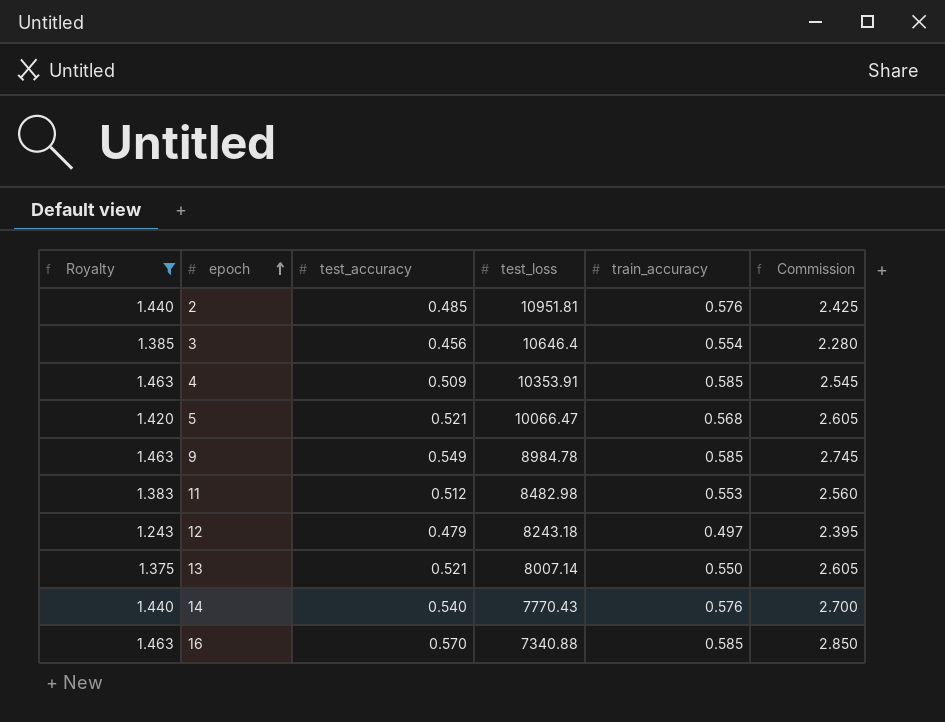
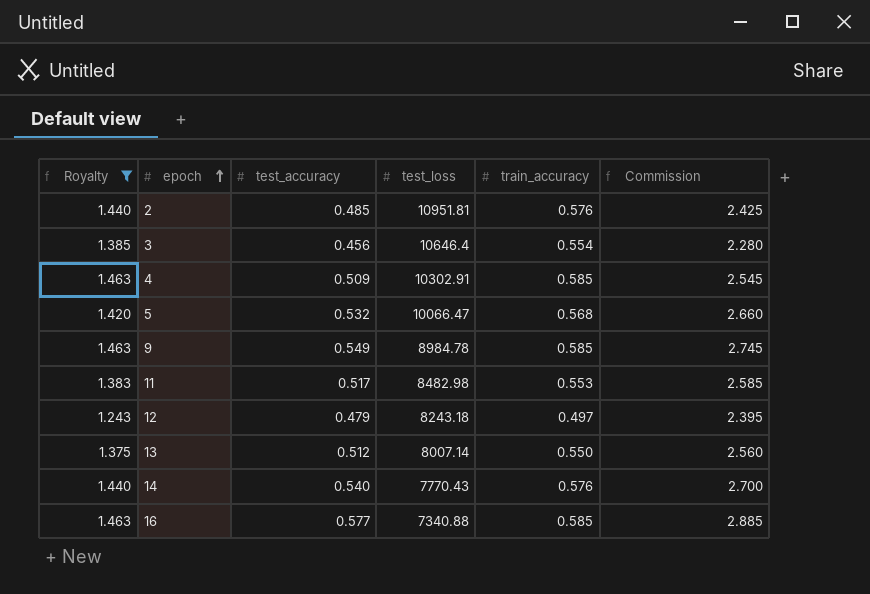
4 | test_loss: 10353.91 -> 10302.91
5 | test_accuracy: 0.521 -> 0.532
5 | Commission: 2.605 -> 2.660
11 | test_accuracy: 0.512 -> 0.517
11 | Commission: 2.560 -> 2.585
13 | test_accuracy: 0.521 -> 0.512
13 | Commission: 2.605 -> 2.560
16 | test_accuracy: 0.570 -> 0.577
16 | Commission: 2.850 -> 2.885

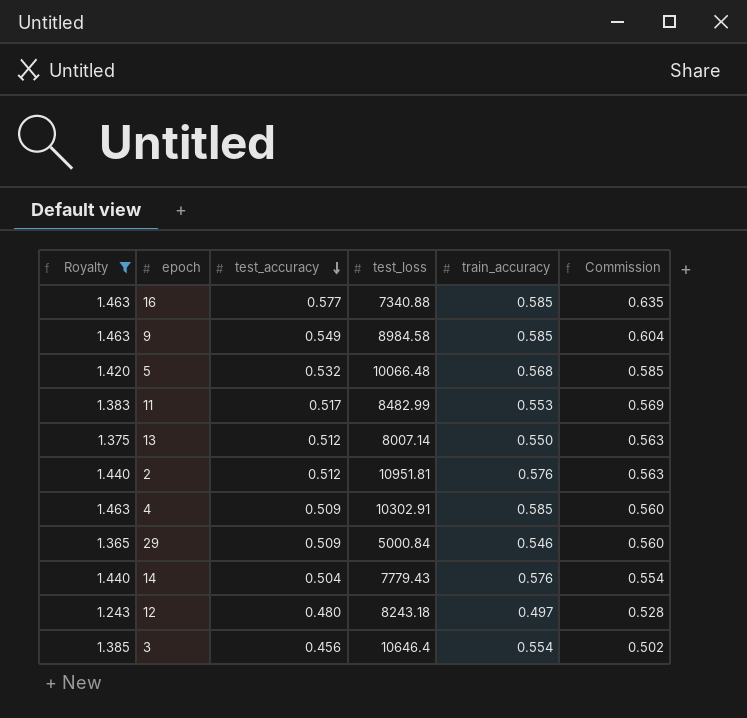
row order: epoch ascending -> test_accuracy descending
column Commission | formula: [test_accuracy] * 5 -> [test_accuracy] * 1.1
9 | test_loss: 8984.78 -> 8984.58
5 | test_loss: 10066.47 -> 10066.48
11 | test_loss: 8482.98 -> 8482.99
2 | test_accuracy: 0.485 -> 0.512
row 29: none -> 1.365 | 0.509 | 5000.84 | 0.546 | 0.560
14 | test_accuracy: 0.540 -> 0.504
14 | test_loss: 7770.43 -> 7779.43
12 | test_accuracy: 0.479 -> 0.480

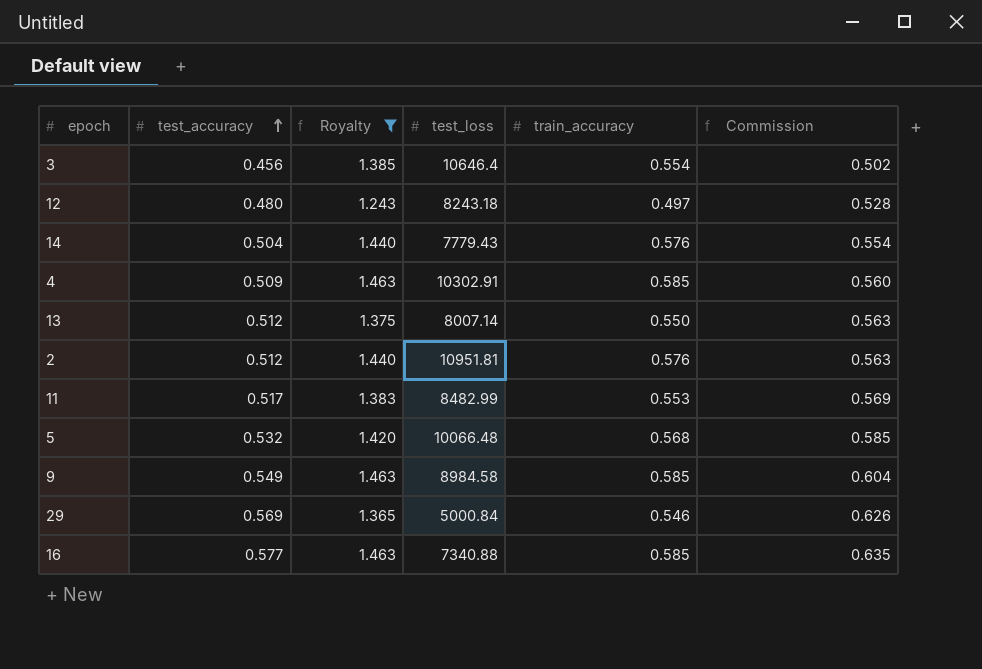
row order: test_accuracy descending -> test_accuracy ascending
column Royalty | position: 1 -> 3
29 | test_accuracy: 0.509 -> 0.569
29 | Commission: 0.560 -> 0.626

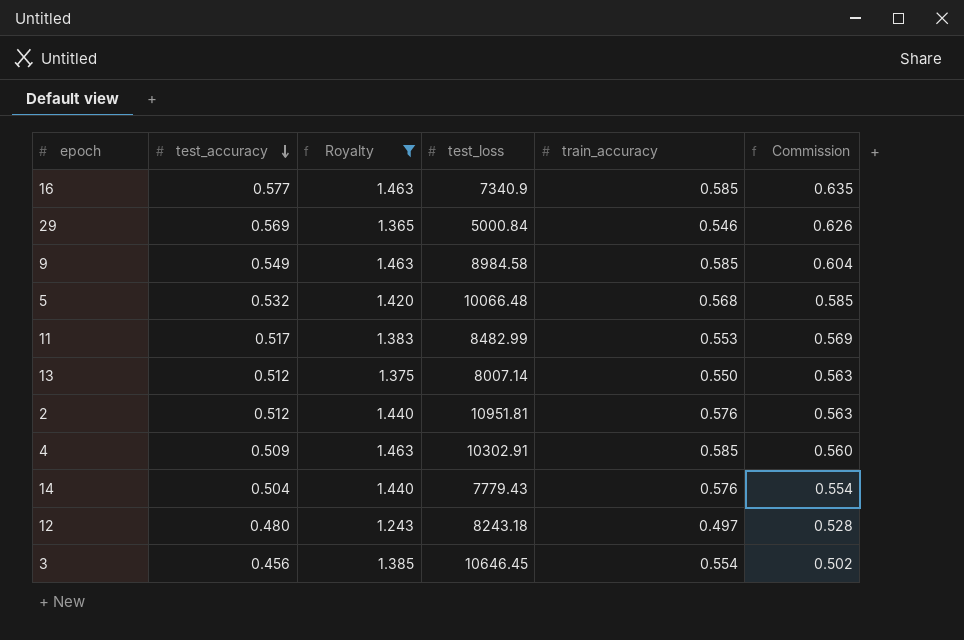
row order: test_accuracy ascending -> test_accuracy descending
16 | test_loss: 7340.88 -> 7340.9
3 | test_loss: 10646.4 -> 10646.45

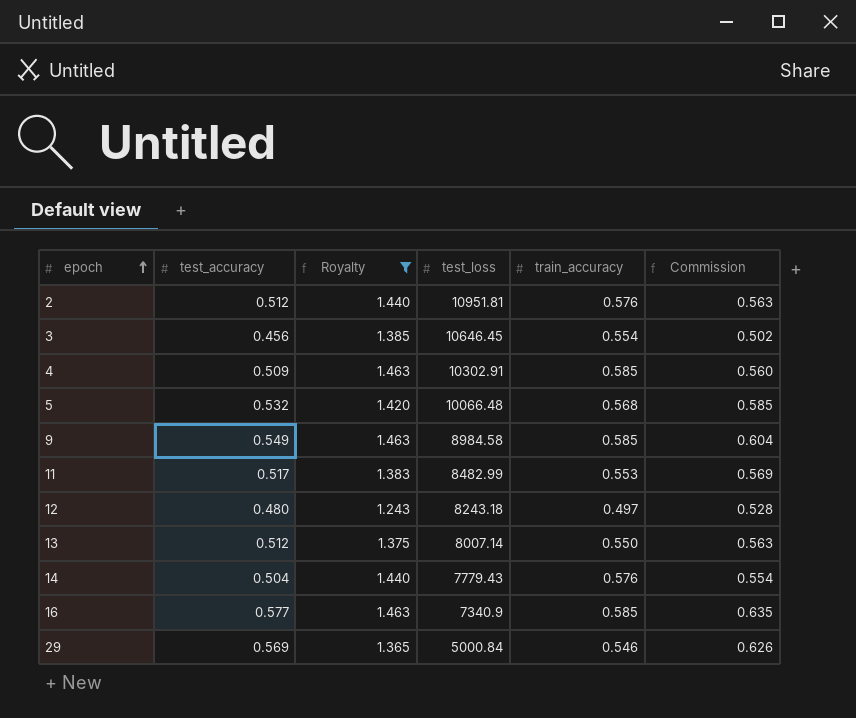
row order: test_accuracy descending -> epoch ascending

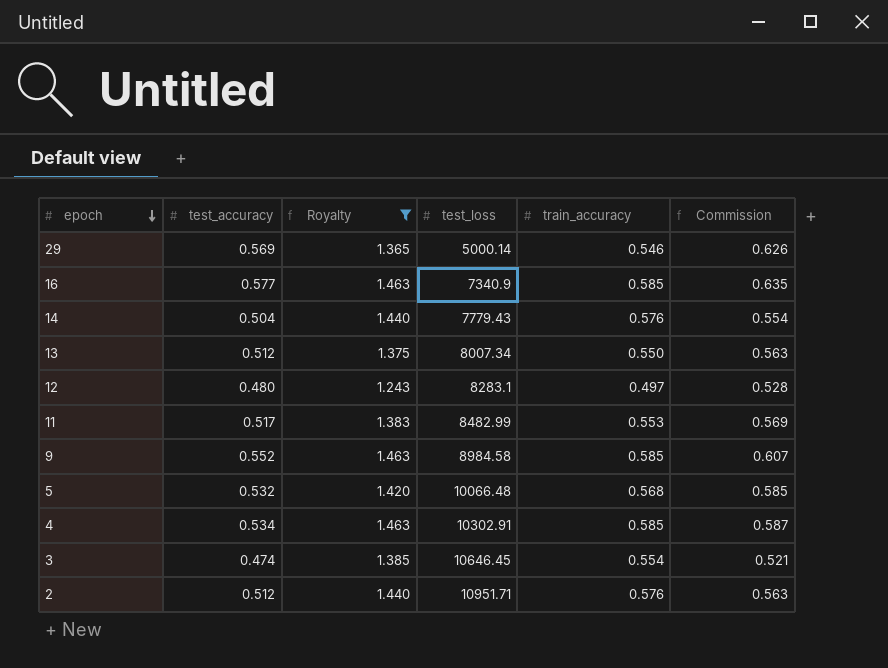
row order: epoch ascending -> epoch descending
29 | test_loss: 5000.84 -> 5000.14
13 | test_loss: 8007.14 -> 8007.34
12 | test_loss: 8243.18 -> 8283.1
9 | test_accuracy: 0.549 -> 0.552
9 | Commission: 0.604 -> 0.607
4 | test_accuracy: 0.509 -> 0.534
4 | Commission: 0.560 -> 0.587
3 | test_accuracy: 0.456 -> 0.474
3 | Commission: 0.502 -> 0.521
2 | test_loss: 10951.81 -> 10951.71

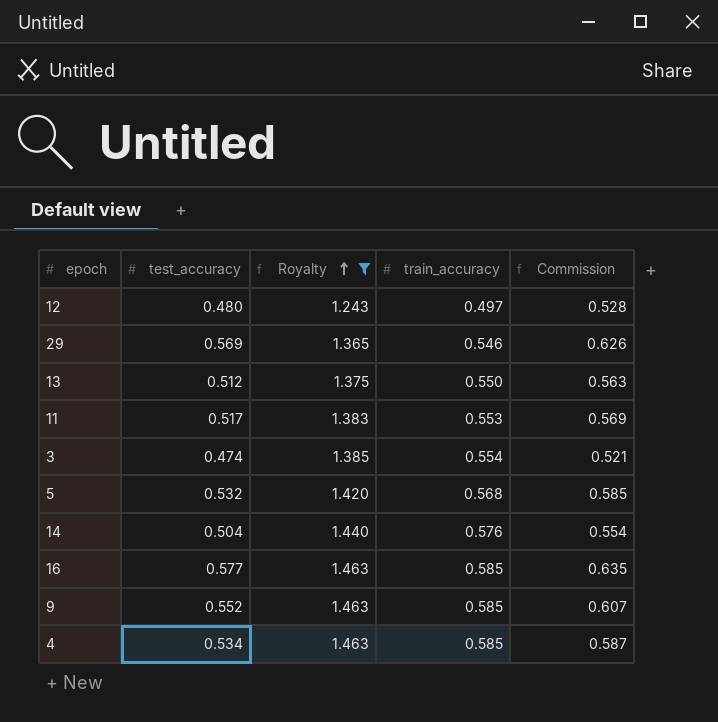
row order: epoch descending -> Royalty ascending
column test_loss | position: 4 -> none
row 2: 0.512 | 1.440 | 10951.71 | 0.576 | 0.563 -> none

